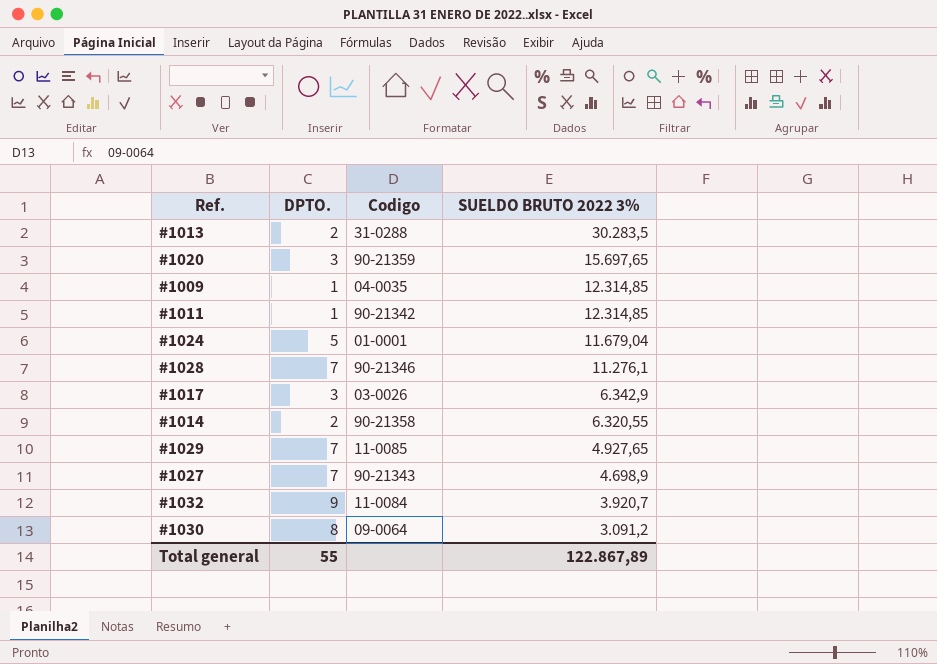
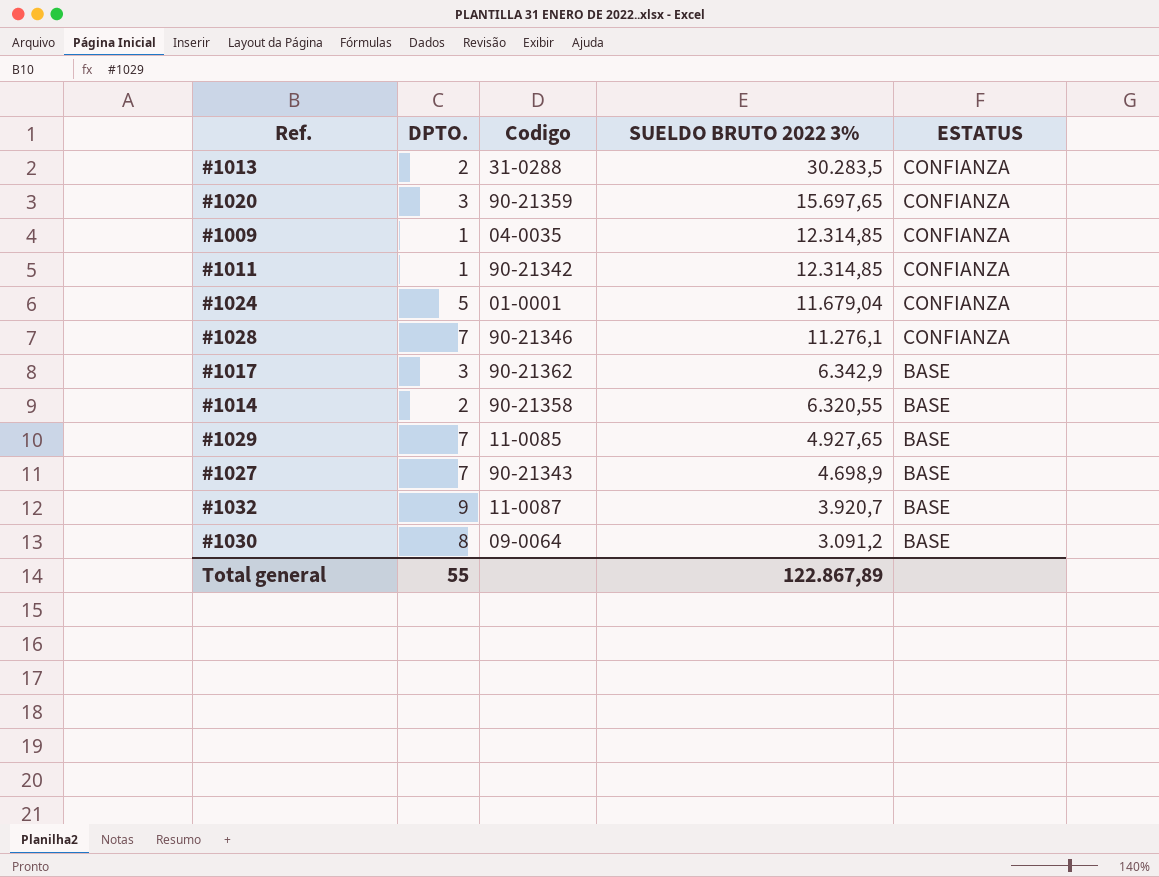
column ESTATUS | position: none -> 5
#1017 | Codigo: 03-0026 -> 90-21362
#1032 | Codigo: 11-0084 -> 11-0087

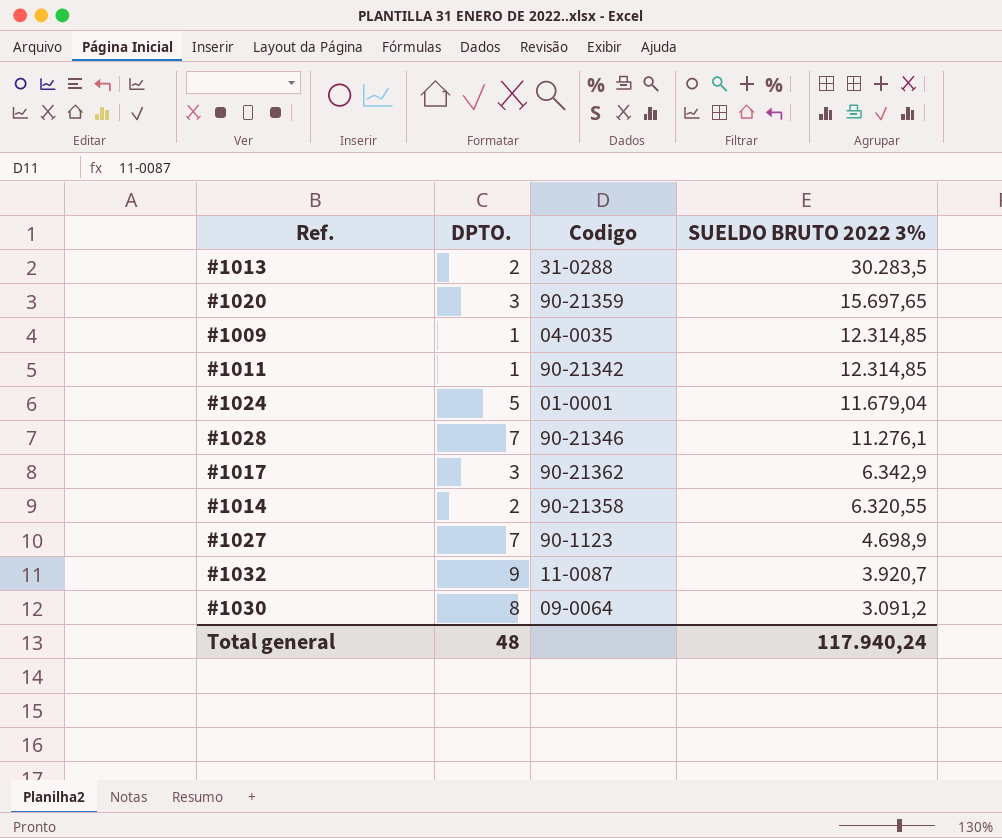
column ESTATUS | position: 5 -> none
row #1029: 7 | 11-0085 | 4.927,65 | BASE -> none
#1027 | Codigo: 90-21343 -> 90-1123
Total general | DPTO.: 55 -> 48
Total general | SUELDO BRUTO 2022 3%: 122.867,89 -> 117.940,24

